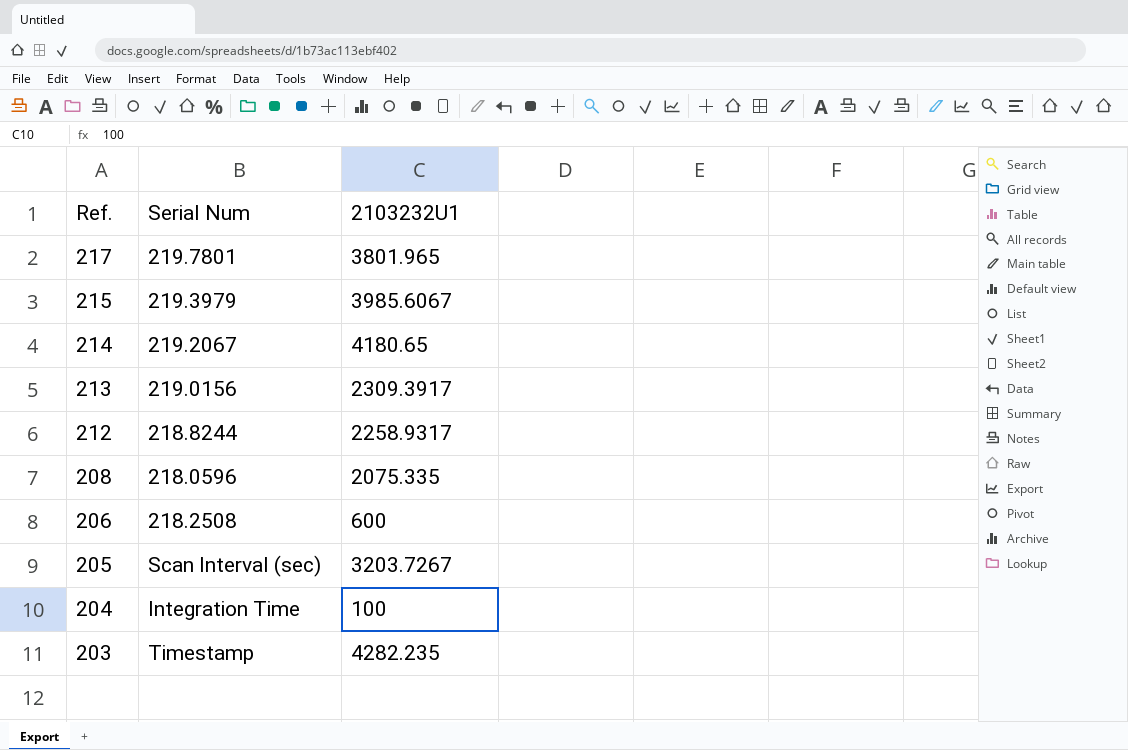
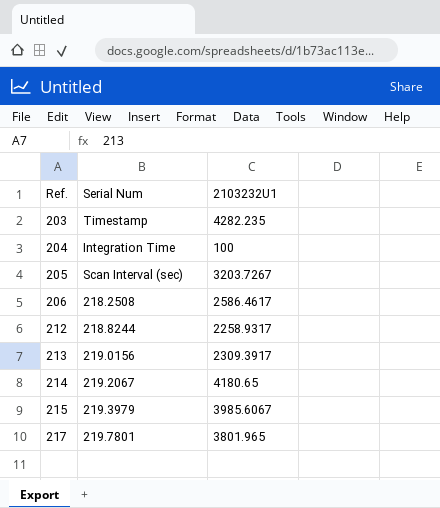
row order: Ref. descending -> Ref. ascending
row 208: 218.0596 | 2075.335 -> none
206 | 2103232U1: 600 -> 2586.4617

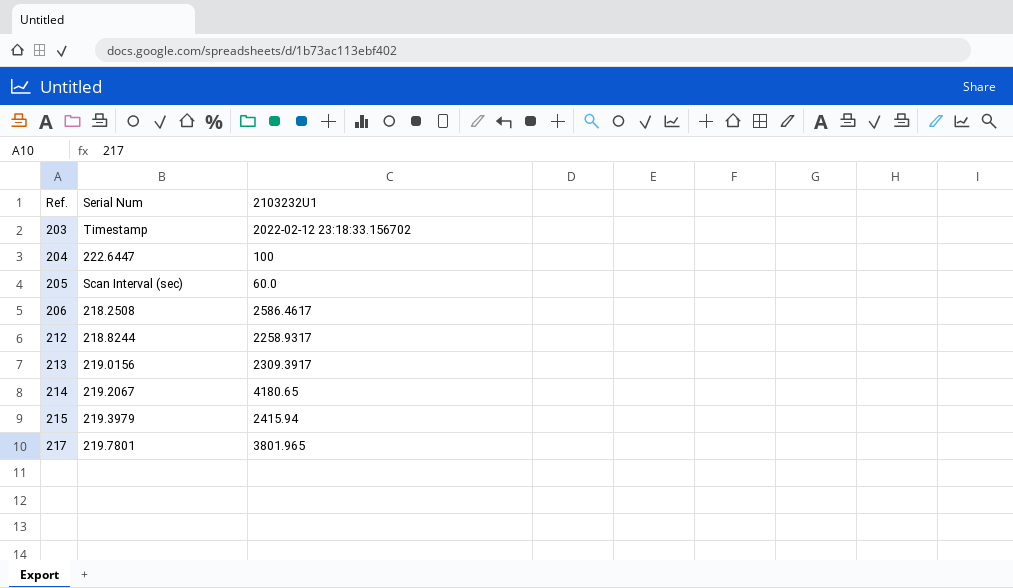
203 | 2103232U1: 4282.235 -> 2022-02-12 23:18:33.156702
204 | Serial Num: Integration Time -> 222.6447
205 | 2103232U1: 3203.7267 -> 60.0
215 | 2103232U1: 3985.6067 -> 2415.94

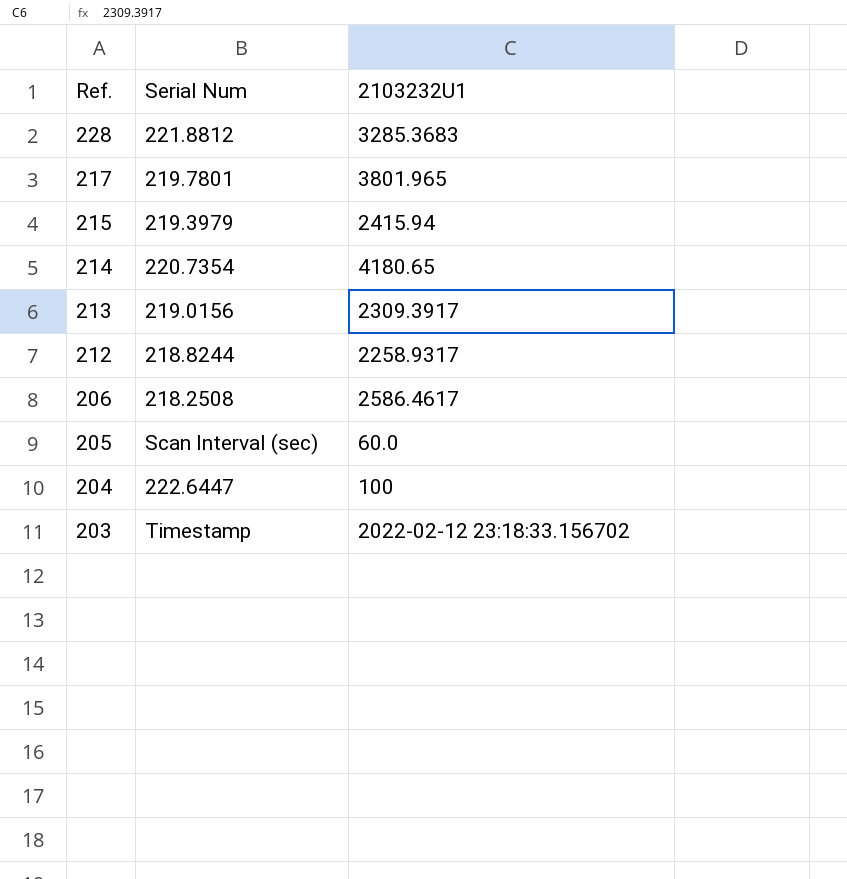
row order: Ref. ascending -> Ref. descending
row 228: none -> 221.8812 | 3285.3683
214 | Serial Num: 219.2067 -> 220.7354

